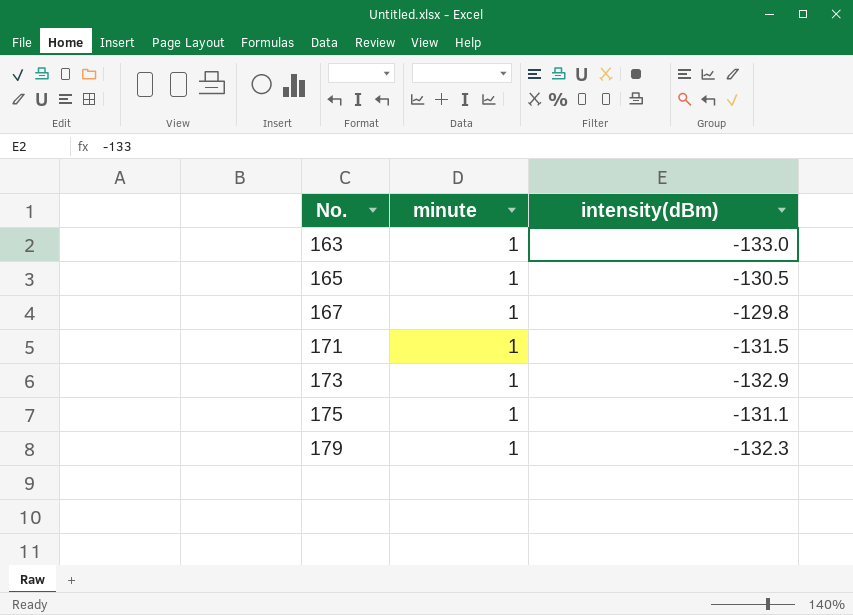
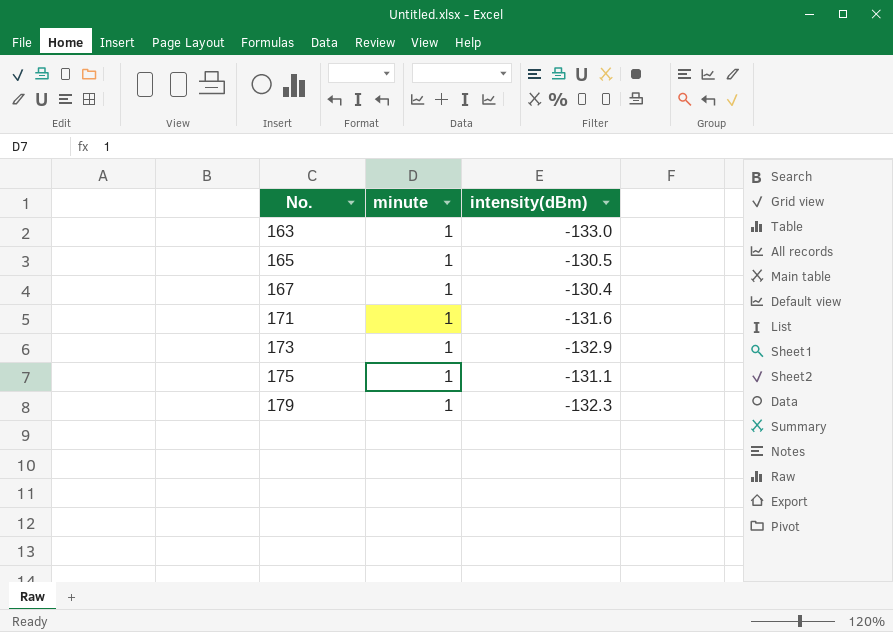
167 | intensity(dBm): -129.8 -> -130.4
171 | intensity(dBm): -131.5 -> -131.6

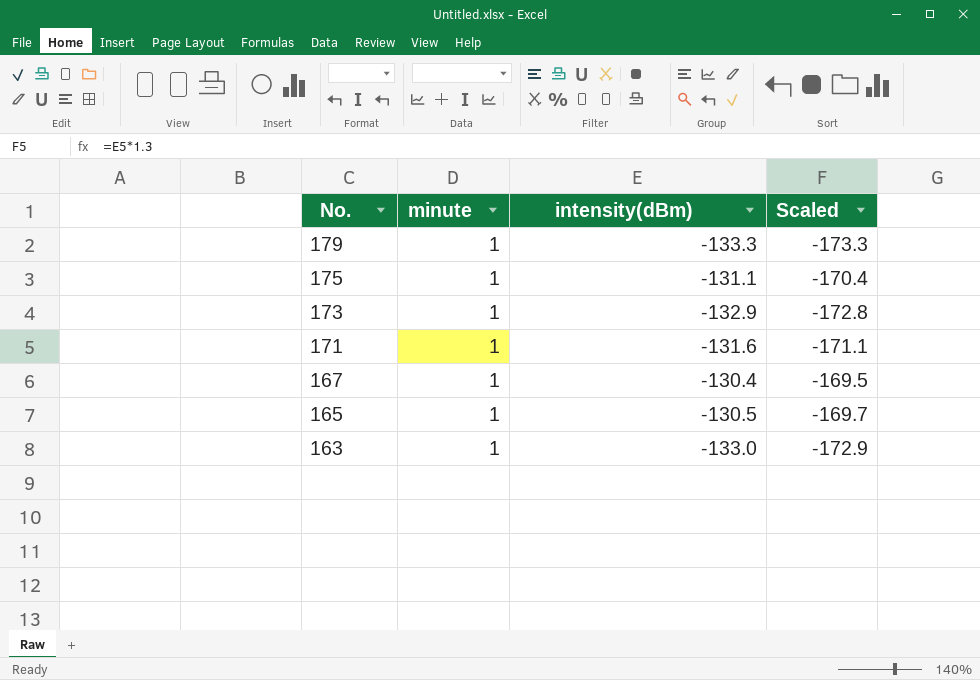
row order: No. ascending -> No. descending
column Scaled | formula: none -> [intensity(dBm)] * 1.3
179 | intensity(dBm): -132.3 -> -133.3

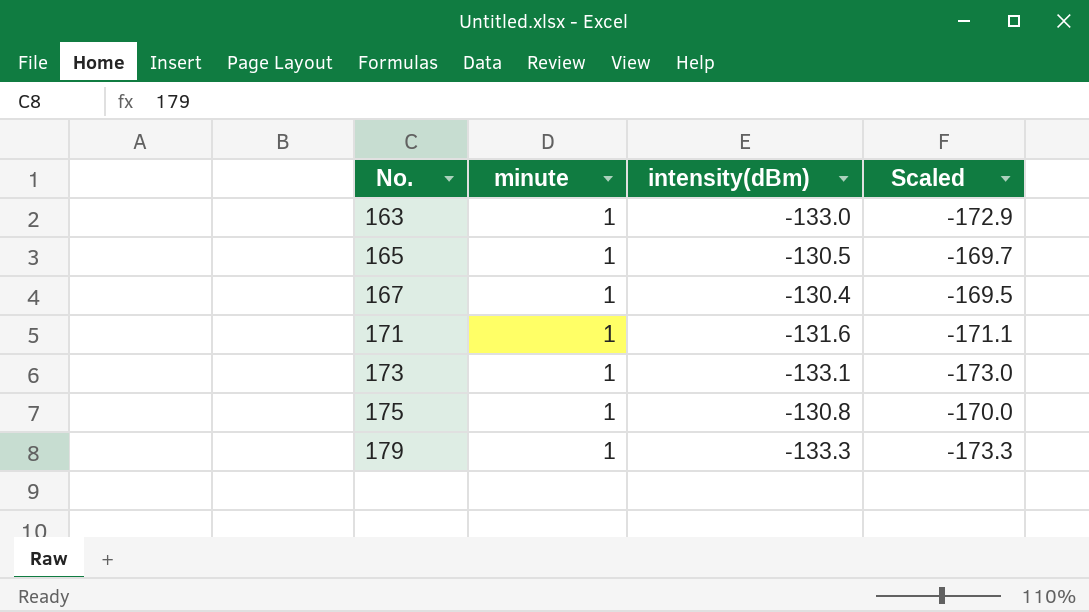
row order: No. descending -> No. ascending
173 | intensity(dBm): -132.9 -> -133.1
173 | Scaled: -172.8 -> -173.0
175 | intensity(dBm): -131.1 -> -130.8
175 | Scaled: -170.4 -> -170.0

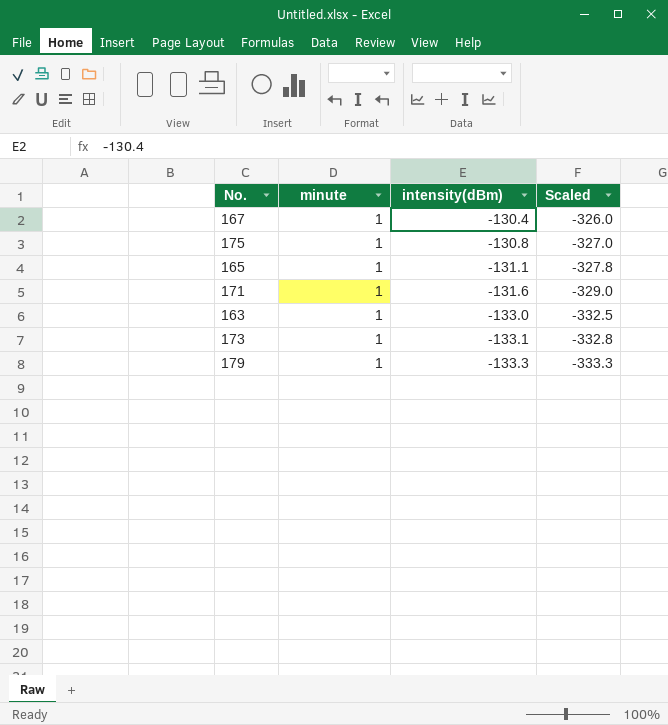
row order: No. ascending -> intensity(dBm) descending
column Scaled | formula: [intensity(dBm)] * 1.3 -> [intensity(dBm)] * 2.5
165 | intensity(dBm): -130.5 -> -131.1

